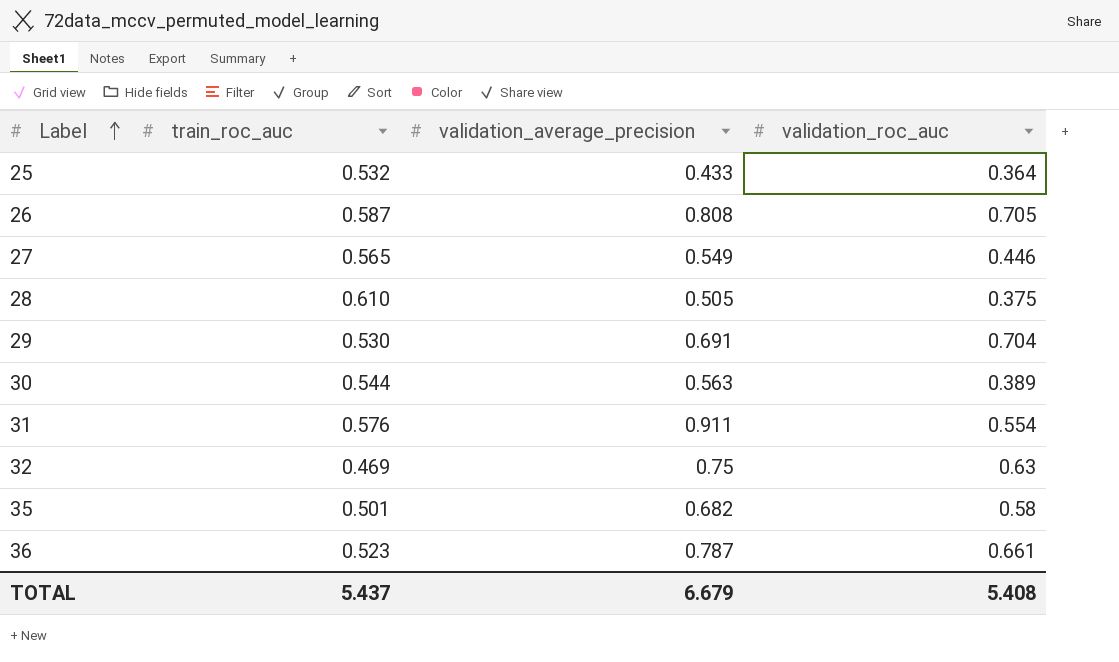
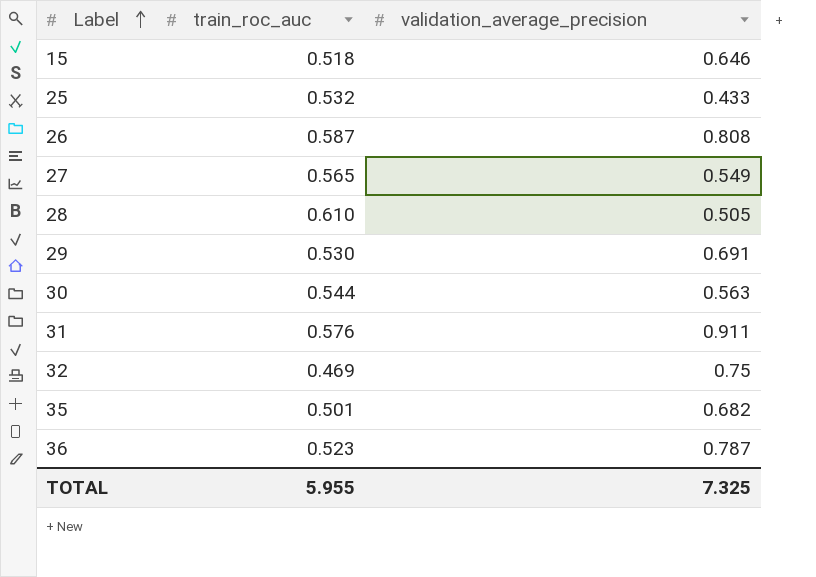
column validation_roc_auc | position: 4 -> none
row 15: none -> 0.518 | 0.646
TOTAL | train_roc_auc: 5.437 -> 5.955
TOTAL | validation_average_precision: 6.679 -> 7.325

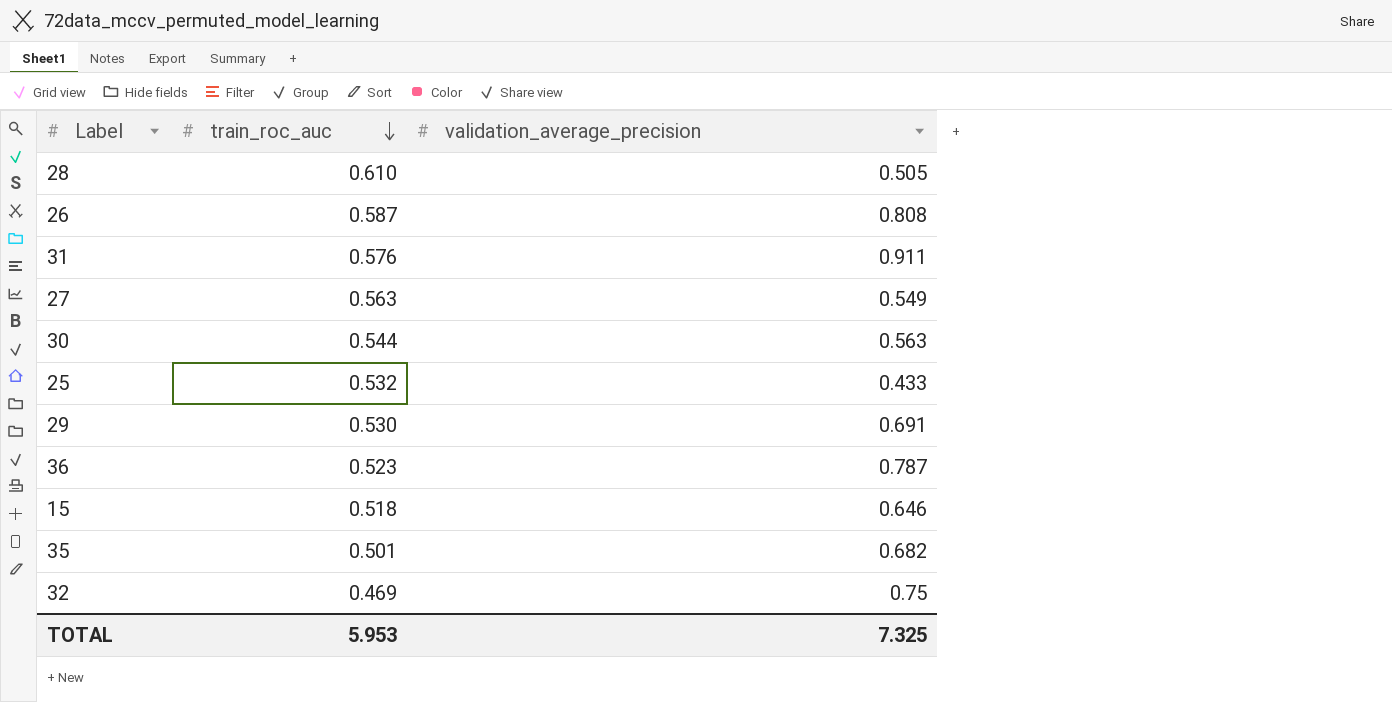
row order: Label ascending -> train_roc_auc descending
27 | train_roc_auc: 0.565 -> 0.563
TOTAL | train_roc_auc: 5.955 -> 5.953

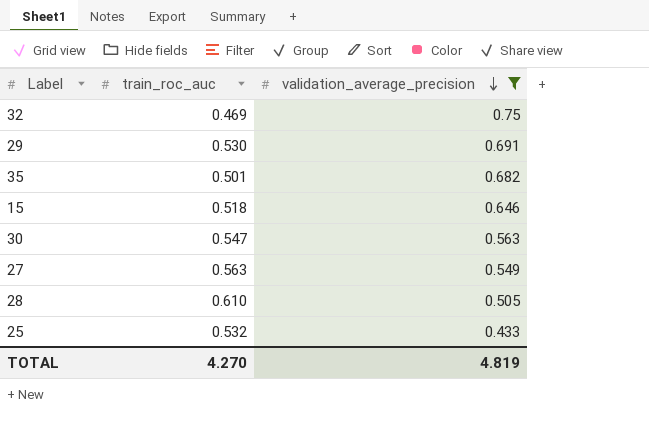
filter: none -> validation_average_precision <= 0.75
row order: train_roc_auc descending -> validation_average_precision descending
30 | train_roc_auc: 0.544 -> 0.547
TOTAL | train_roc_auc: 5.953 -> 4.270
TOTAL | validation_average_precision: 7.325 -> 4.819

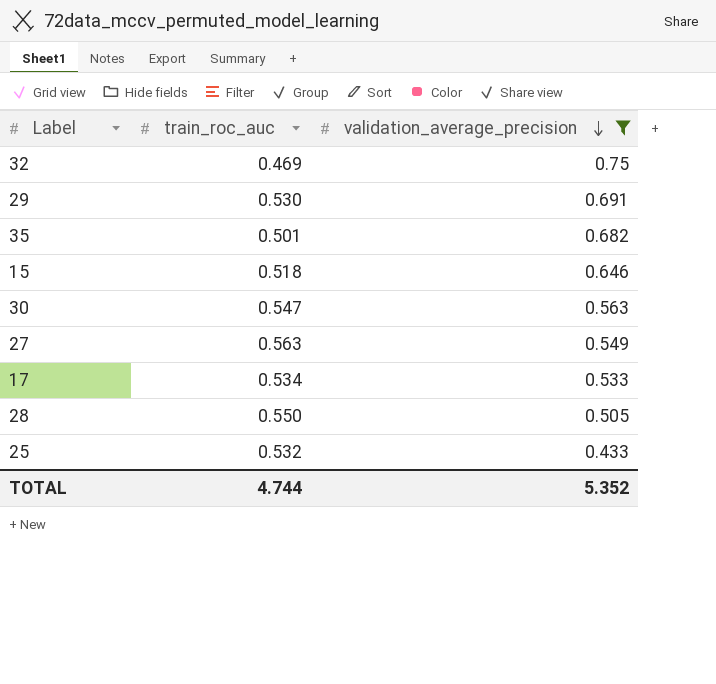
row 17: none -> 0.534 | 0.533
28 | train_roc_auc: 0.610 -> 0.550
TOTAL | train_roc_auc: 4.270 -> 4.744
TOTAL | validation_average_precision: 4.819 -> 5.352

